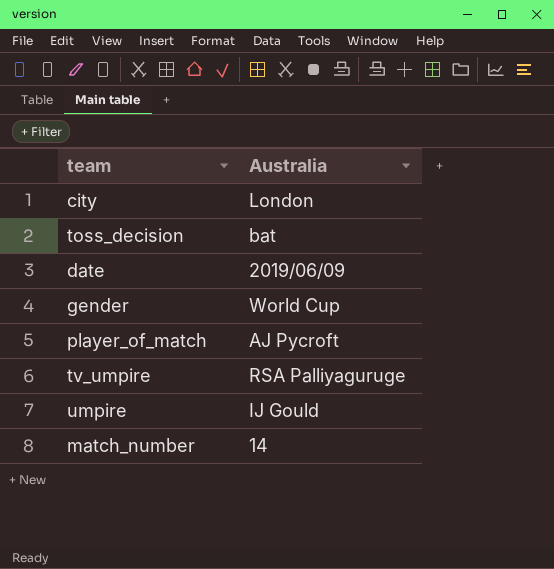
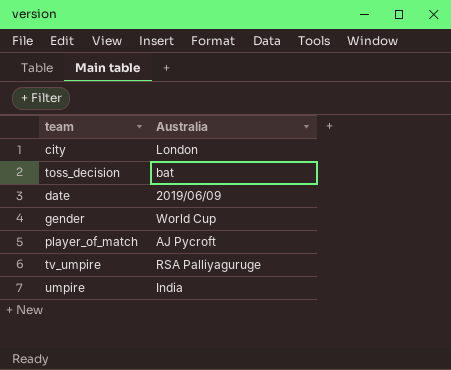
row match_number: 14 -> none
umpire | Australia: IJ Gould -> India

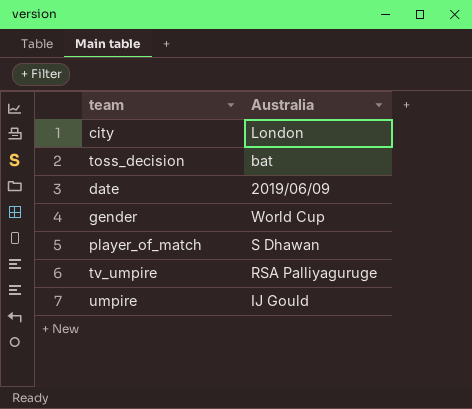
player_of_match | Australia: AJ Pycroft -> S Dhawan
umpire | Australia: India -> IJ Gould

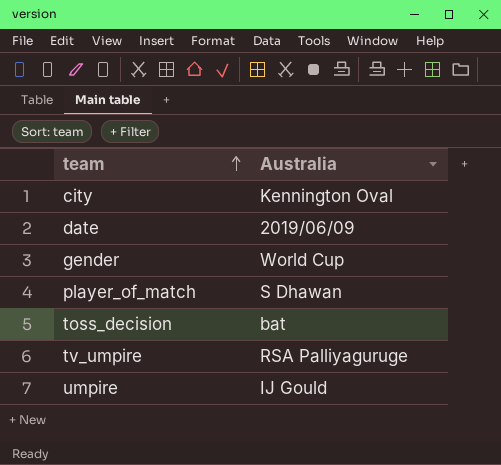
row order: none -> team ascending
city | Australia: London -> Kennington Oval

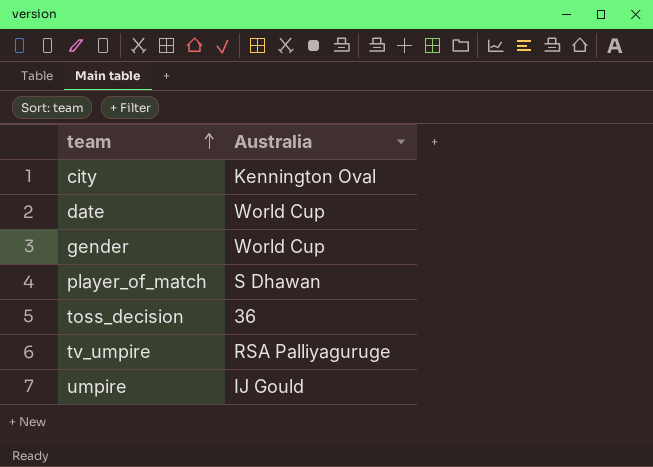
date | Australia: 2019/06/09 -> World Cup
toss_decision | Australia: bat -> 36

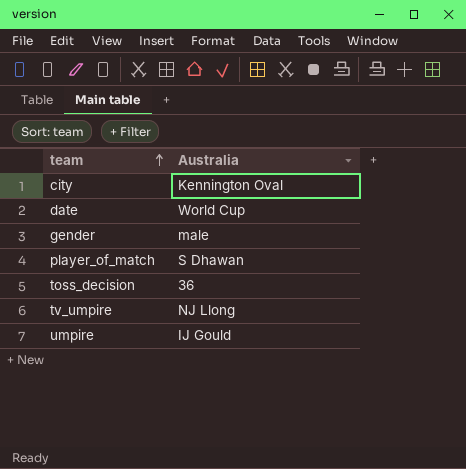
gender | Australia: World Cup -> male
tv_umpire | Australia: RSA Palliyaguruge -> NJ Llong

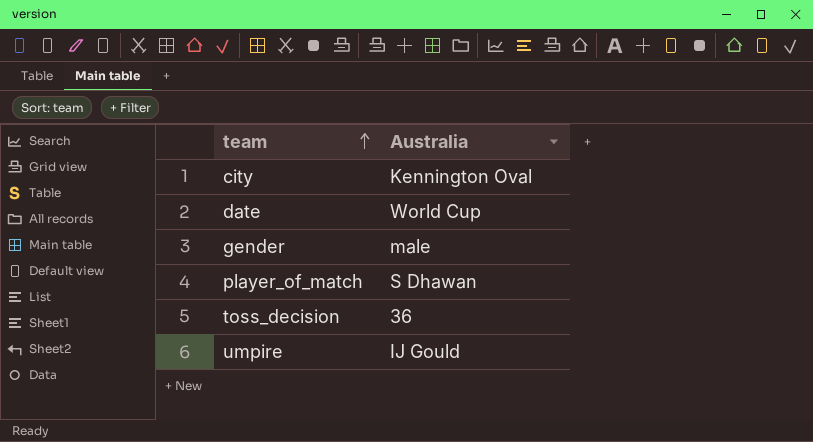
row tv_umpire: NJ Llong -> none

